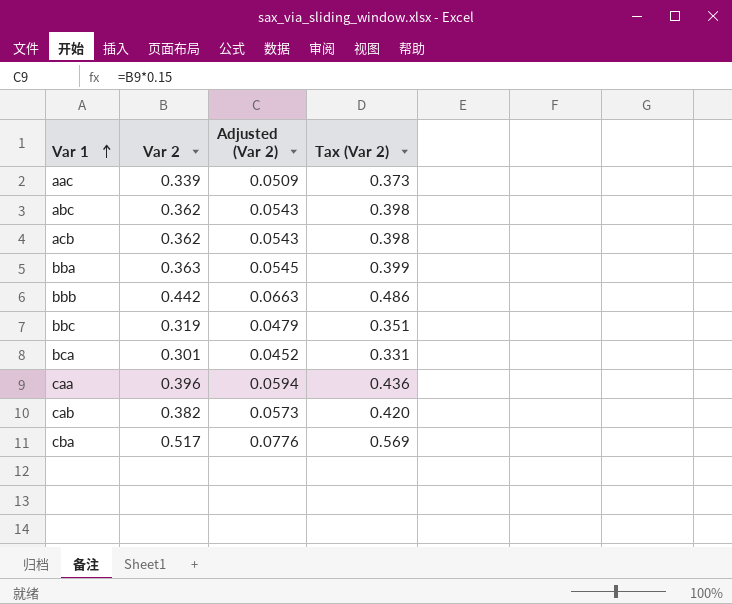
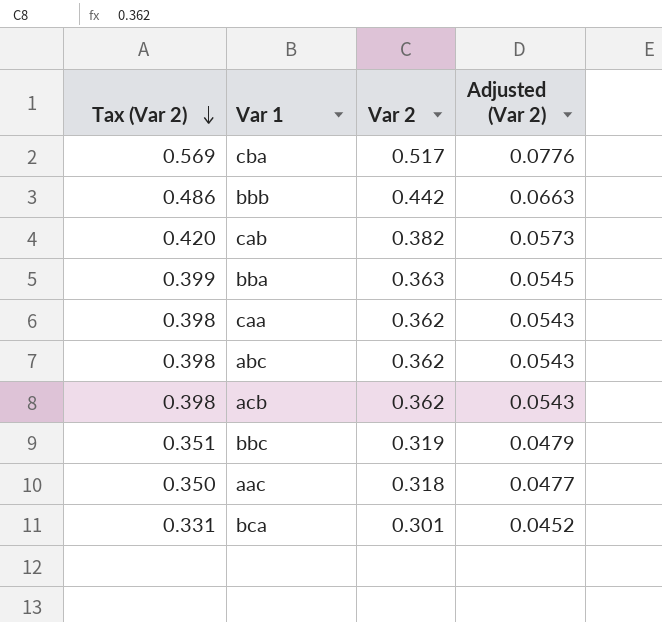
row order: Var 1 ascending -> Tax (Var 2) descending
column Tax (Var 2) | position: 4 -> 1
caa | Tax (Var 2): 0.436 -> 0.398
caa | Var 2: 0.396 -> 0.362
caa | Adjusted (Var 2): 0.0594 -> 0.0543
aac | Tax (Var 2): 0.373 -> 0.350
aac | Var 2: 0.339 -> 0.318
aac | Adjusted (Var 2): 0.0509 -> 0.0477

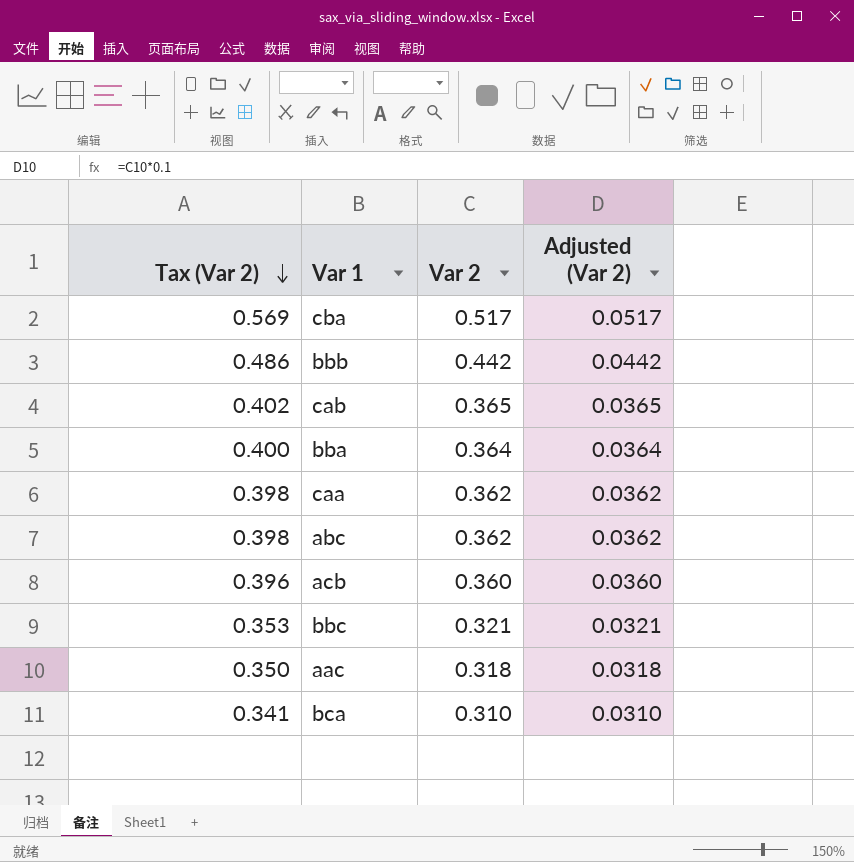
column Adjusted (Var 2) | formula: [Var 2] * 0.15 -> [Var 2] * 0.1
cab | Tax (Var 2): 0.420 -> 0.402
cab | Var 2: 0.382 -> 0.365
bba | Tax (Var 2): 0.399 -> 0.400
bba | Var 2: 0.363 -> 0.364
acb | Tax (Var 2): 0.398 -> 0.396
acb | Var 2: 0.362 -> 0.360
bbc | Tax (Var 2): 0.351 -> 0.353
bbc | Var 2: 0.319 -> 0.321
bca | Tax (Var 2): 0.331 -> 0.341
bca | Var 2: 0.301 -> 0.310

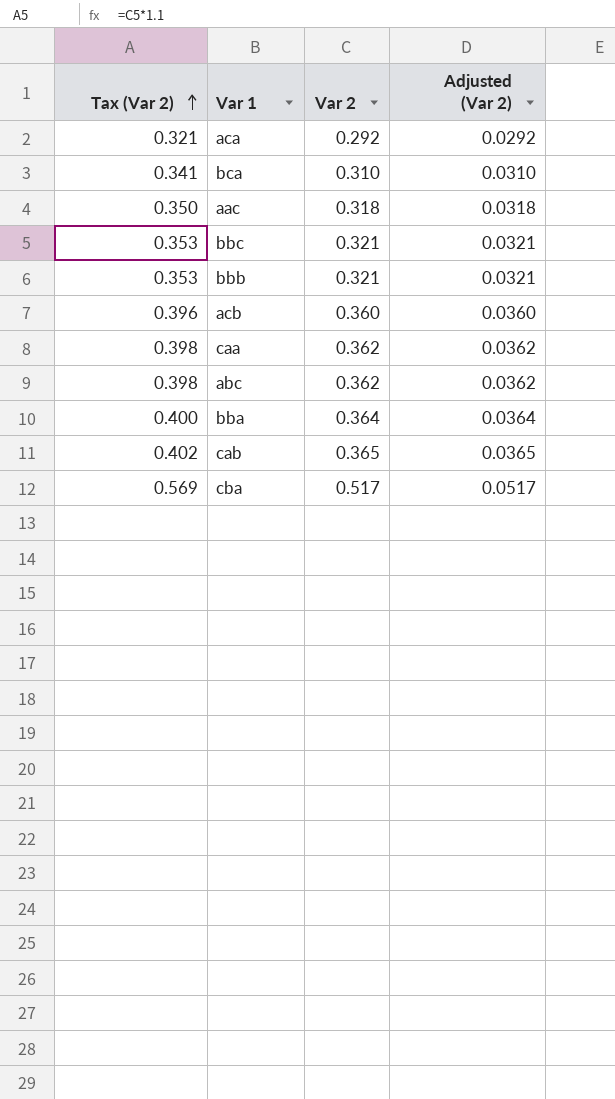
row order: Tax (Var 2) descending -> Tax (Var 2) ascending
row aca: none -> 0.321 | 0.292 | 0.0292
bbb | Tax (Var 2): 0.486 -> 0.353
bbb | Var 2: 0.442 -> 0.321
bbb | Adjusted (Var 2): 0.0442 -> 0.0321

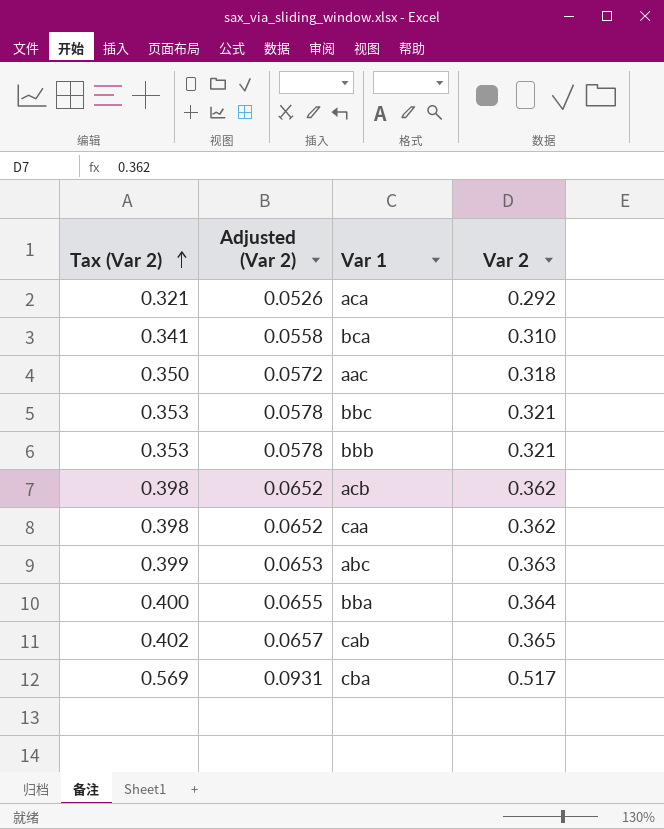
column Adjusted (Var 2) | formula: [Var 2] * 0.1 -> [Var 2] * 0.18
column Adjusted (Var 2) | position: 4 -> 2
acb | Tax (Var 2): 0.396 -> 0.398
acb | Var 2: 0.360 -> 0.362
abc | Tax (Var 2): 0.398 -> 0.399
abc | Var 2: 0.362 -> 0.363

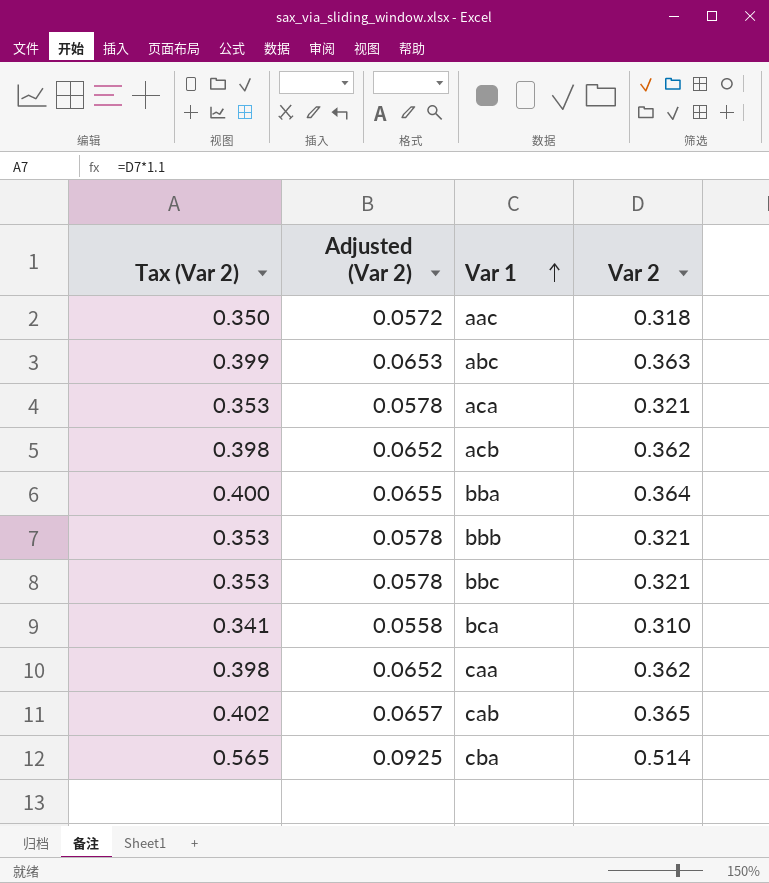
row order: Tax (Var 2) ascending -> Var 1 ascending
aca | Tax (Var 2): 0.321 -> 0.353
aca | Adjusted (Var 2): 0.0526 -> 0.0578
aca | Var 2: 0.292 -> 0.321
cba | Tax (Var 2): 0.569 -> 0.565
cba | Adjusted (Var 2): 0.0931 -> 0.0925
cba | Var 2: 0.517 -> 0.514

